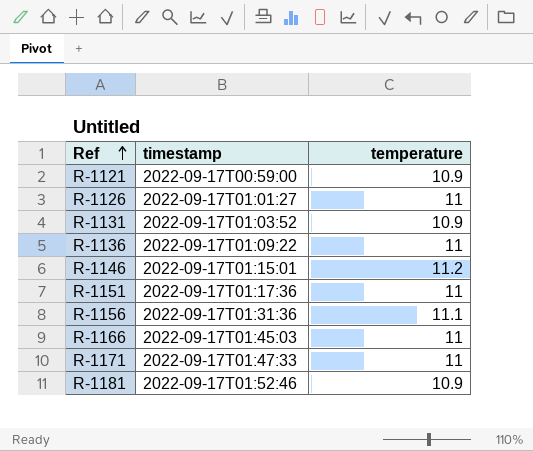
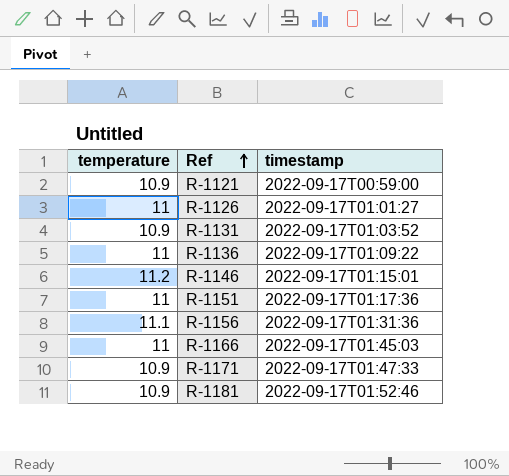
column temperature | position: 3 -> 1
R-1171 | temperature: 11 -> 10.9

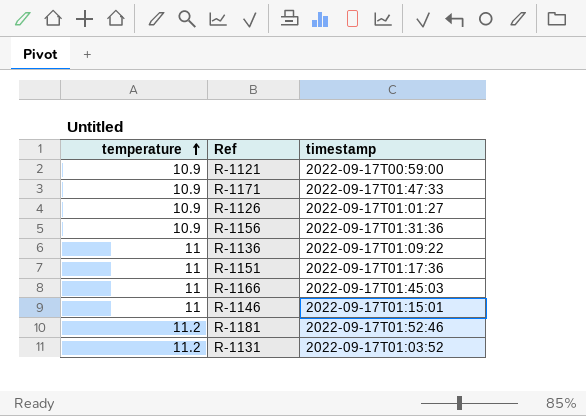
row order: Ref ascending -> temperature ascending
R-1126 | temperature: 11 -> 10.9
R-1156 | temperature: 11.1 -> 10.9
R-1146 | temperature: 11.2 -> 11
R-1181 | temperature: 10.9 -> 11.2
R-1131 | temperature: 10.9 -> 11.2

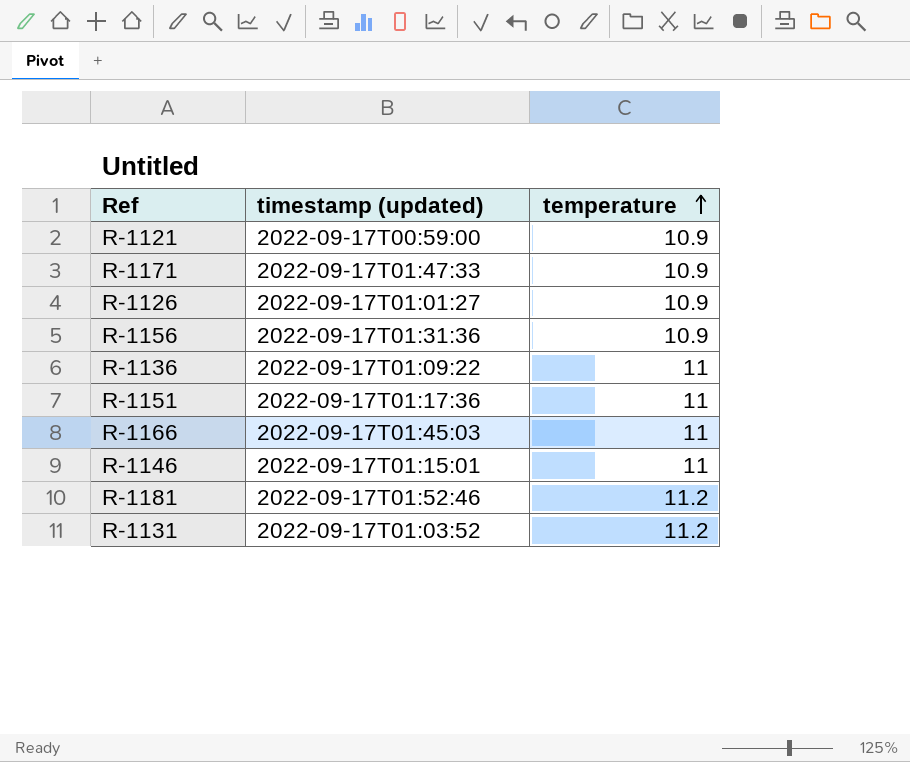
column name: timestamp -> timestamp (updated)
column temperature | position: 1 -> 3

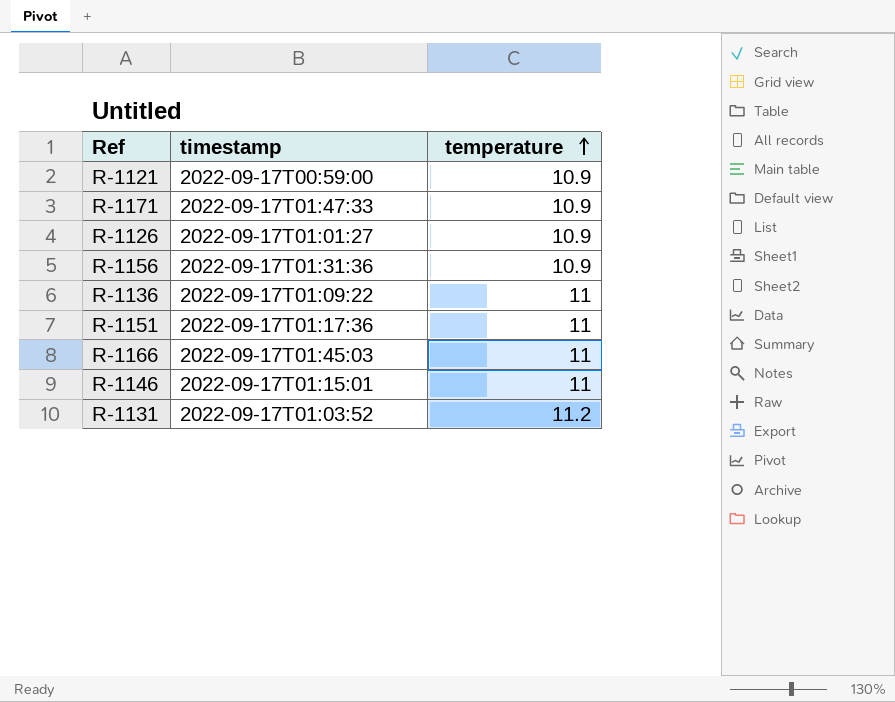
column name: timestamp (updated) -> timestamp
row R-1181: 2022-09-17T01:52:46 | 11.2 -> none

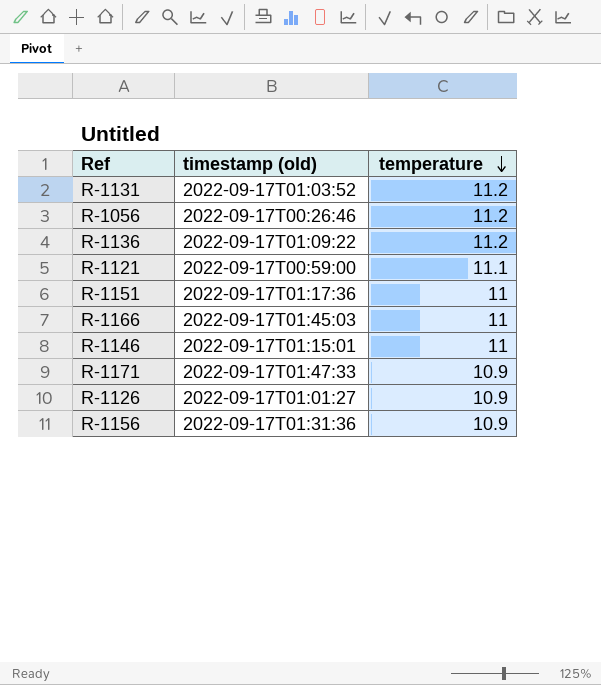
row order: temperature ascending -> temperature descending
column name: timestamp -> timestamp (old)
row R-1056: none -> 2022-09-17T00:26:46 | 11.2
R-1136 | temperature: 11 -> 11.2
R-1121 | temperature: 10.9 -> 11.1

